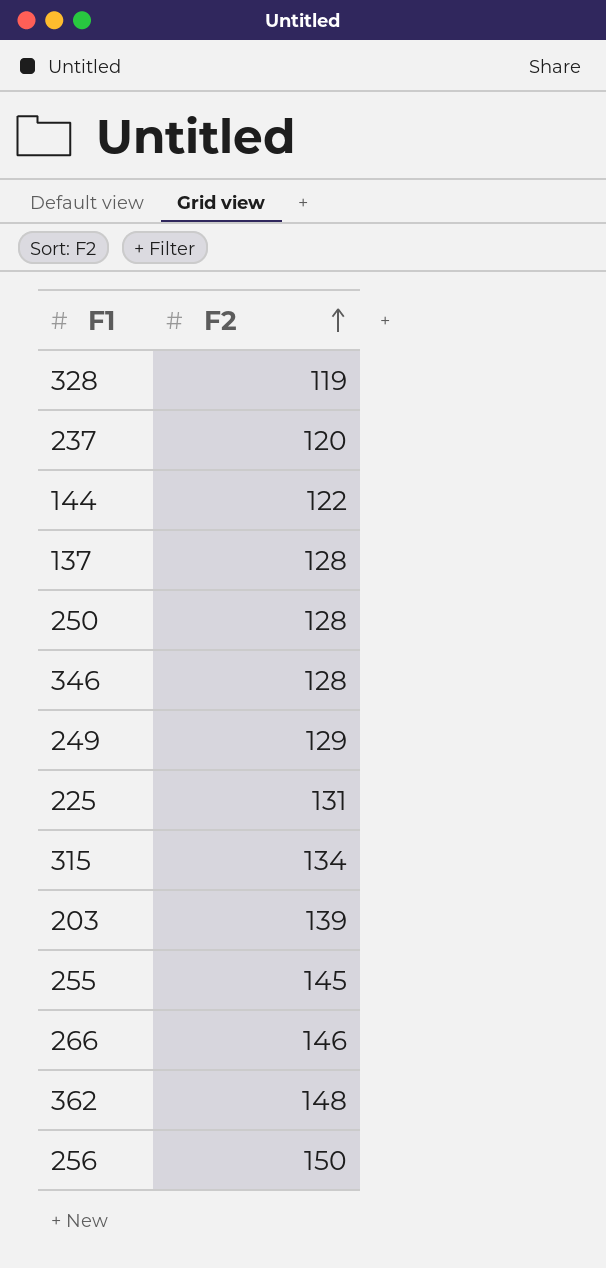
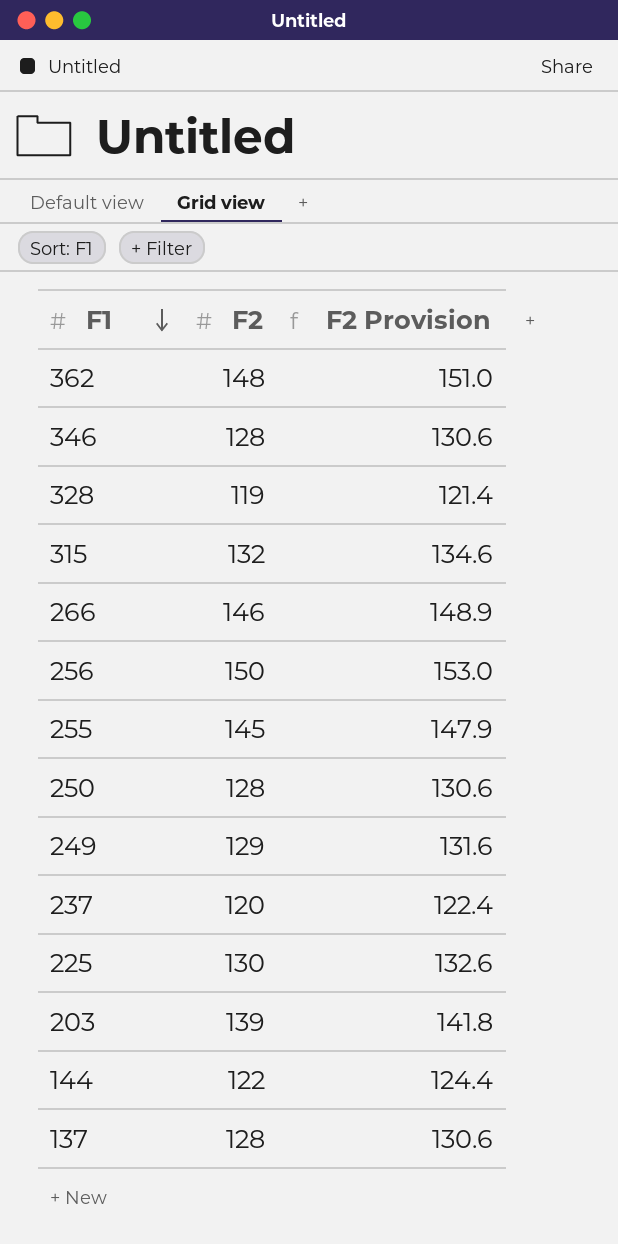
row order: F2 ascending -> F1 descending
column F2 Provision | formula: none -> [F2] * 1.02
315 | F2: 134 -> 132
225 | F2: 131 -> 130

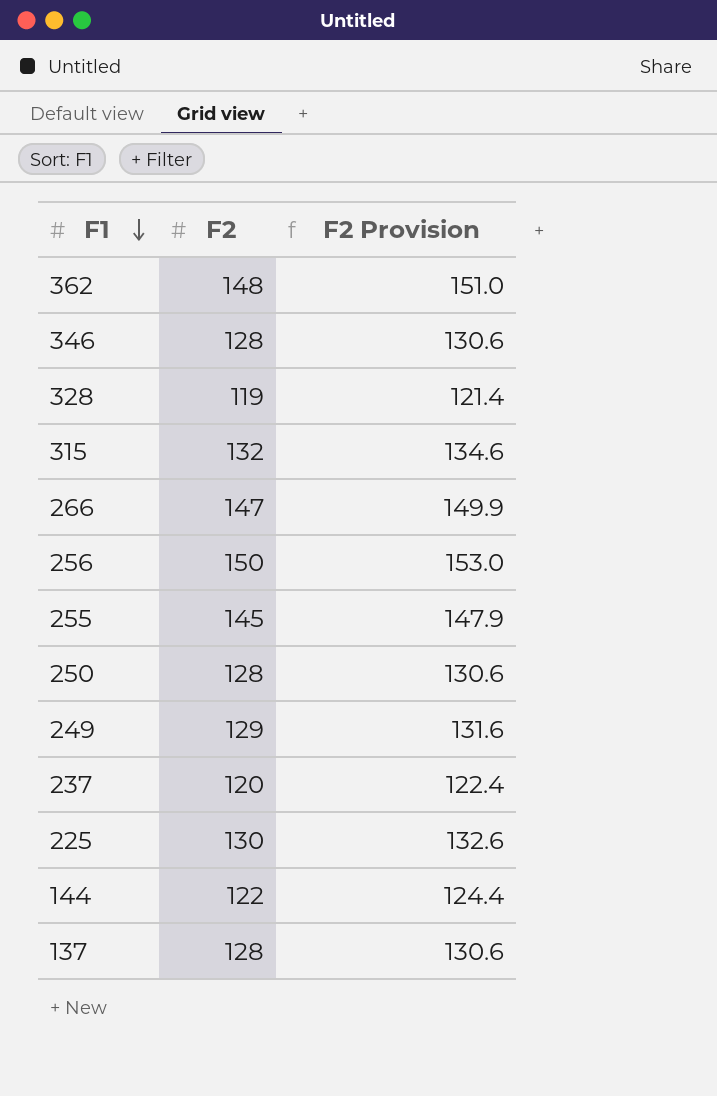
row 203: 139 | 141.8 -> none
266 | F2: 146 -> 147
266 | F2 Provision: 148.9 -> 149.9

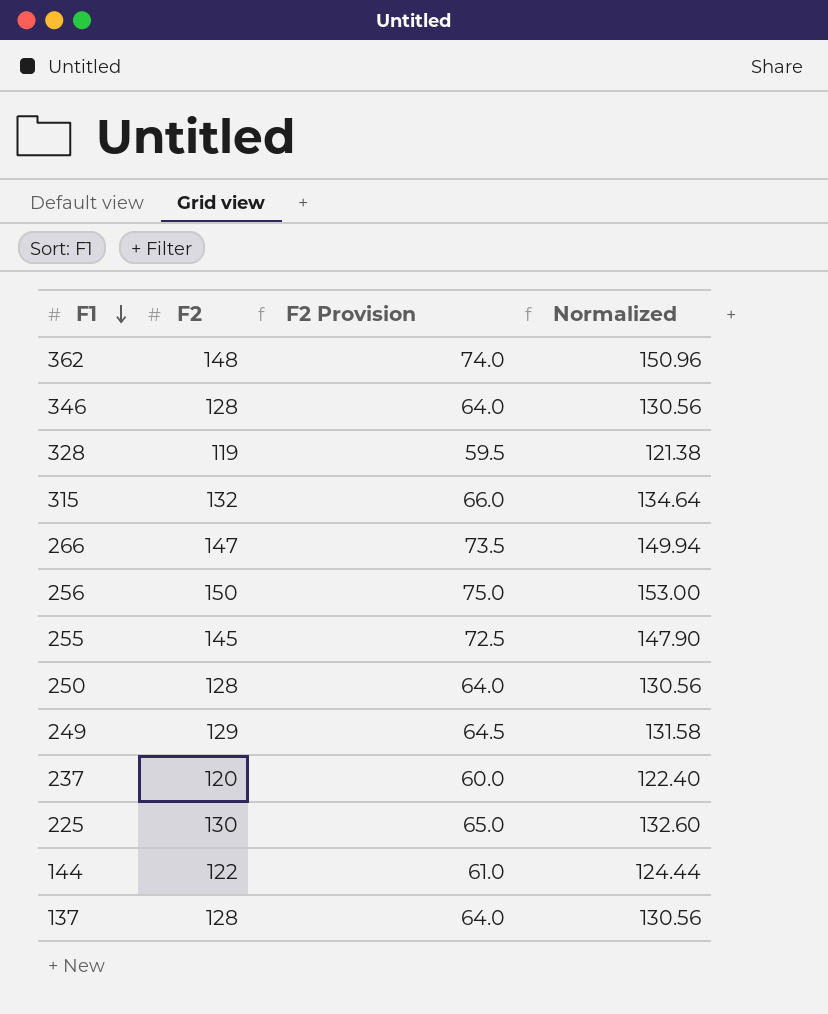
column F2 Provision | formula: [F2] * 1.02 -> [F2] * 0.5
column Normalized | formula: none -> [F2] * 1.02

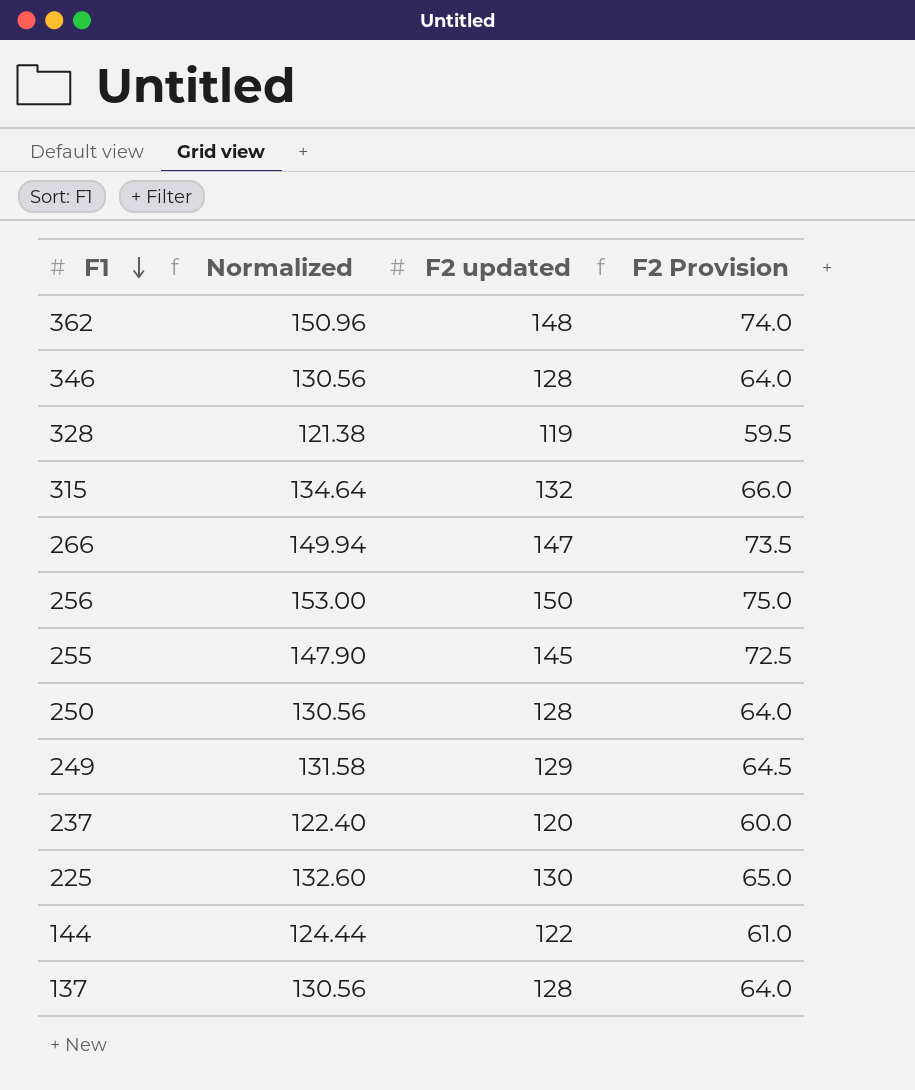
column Normalized | position: 4 -> 2
column name: F2 -> F2 updated

